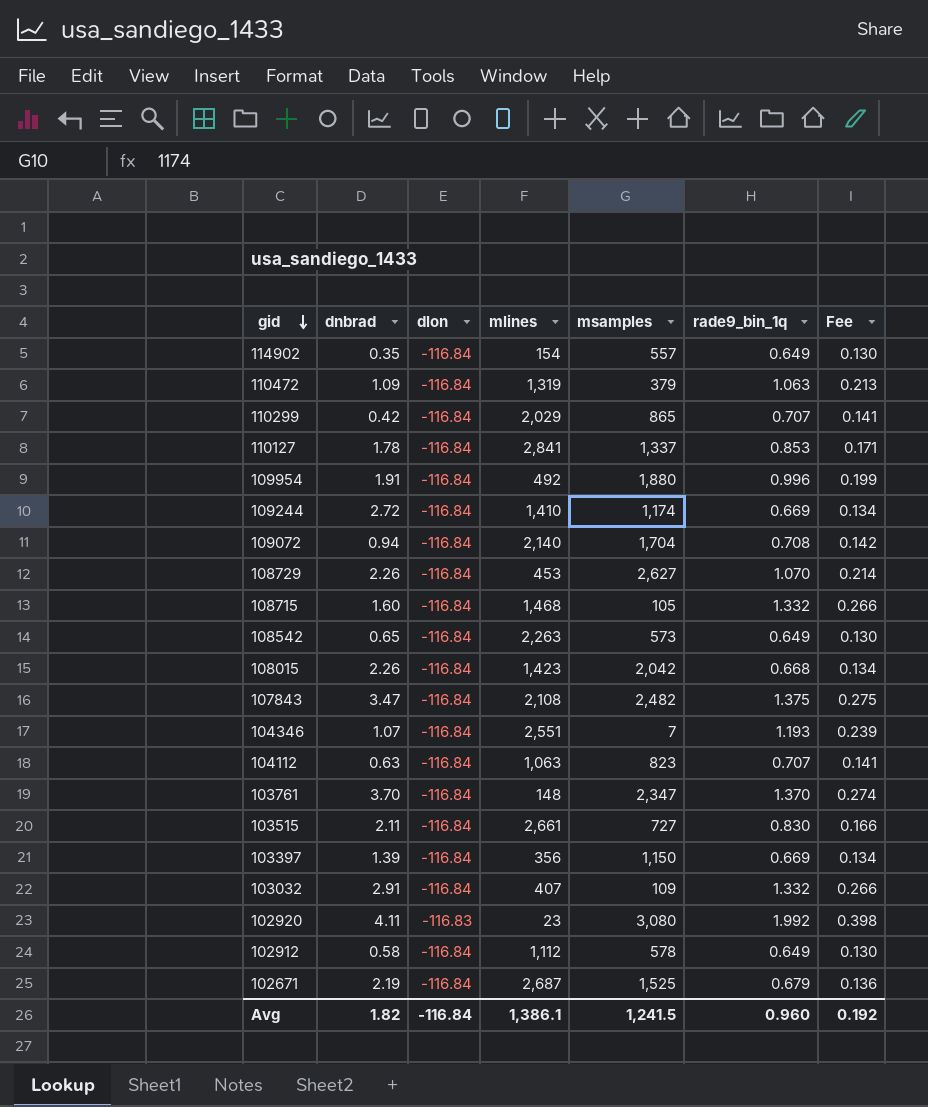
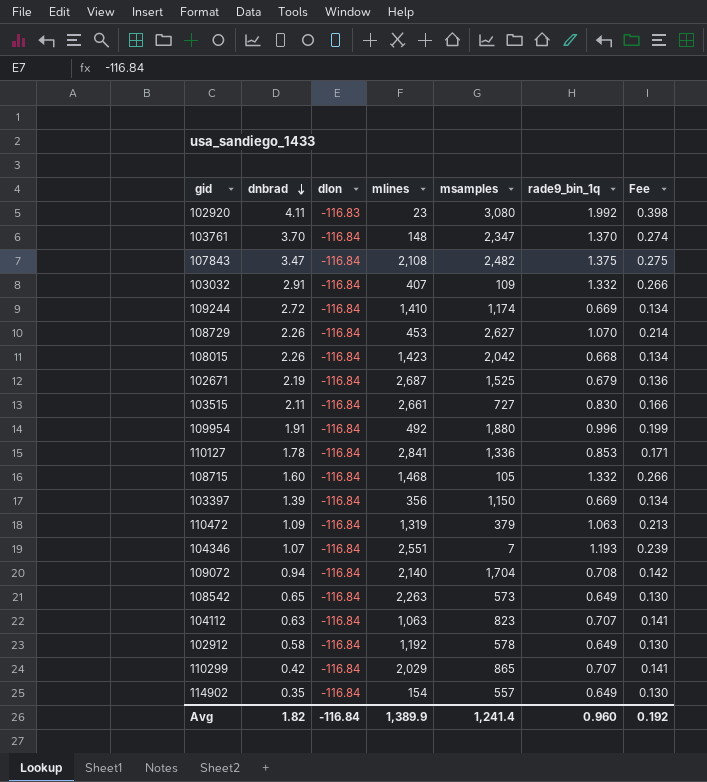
row order: gid descending -> dnbrad descending
110127 | msamples: 1,337 -> 1,336
102912 | mlines: 1,112 -> 1,192
Avg | mlines: 1,386.1 -> 1,389.9
Avg | msamples: 1,241.5 -> 1,241.4

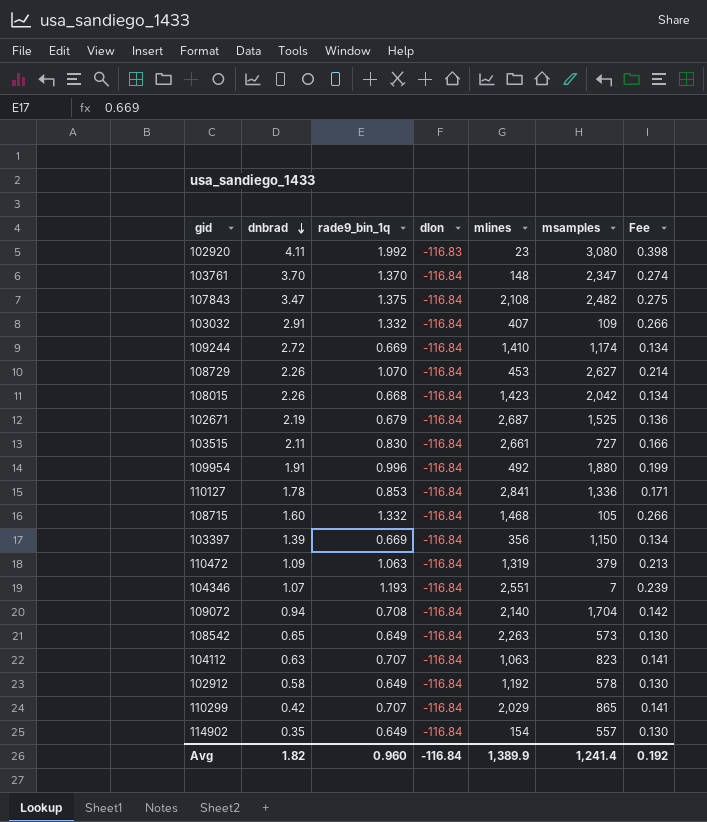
column rade9_bin_1q | position: 6 -> 3

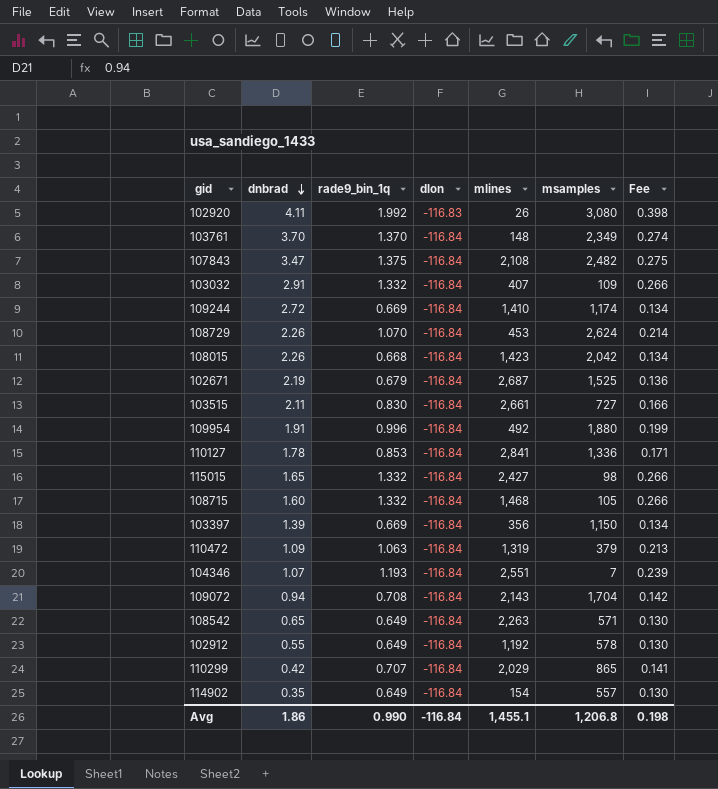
row 104112: 0.63 | 0.707 | -116.84 | 1,063 | 823 | 0.141 -> none
102920 | mlines: 23 -> 26
103761 | msamples: 2,347 -> 2,349
108729 | msamples: 2,627 -> 2,624
row 115015: none -> 1.65 | 1.332 | -116.84 | 2,427 | 98 | 0.266
109072 | mlines: 2,140 -> 2,143
108542 | msamples: 573 -> 571
102912 | dnbrad: 0.58 -> 0.55
Avg | dnbrad: 1.82 -> 1.86
Avg | rade9_bin_1q: 0.960 -> 0.990
Avg | mlines: 1,389.9 -> 1,455.1
Avg | msamples: 1,241.4 -> 1,206.8
Avg | Fee: 0.192 -> 0.198

